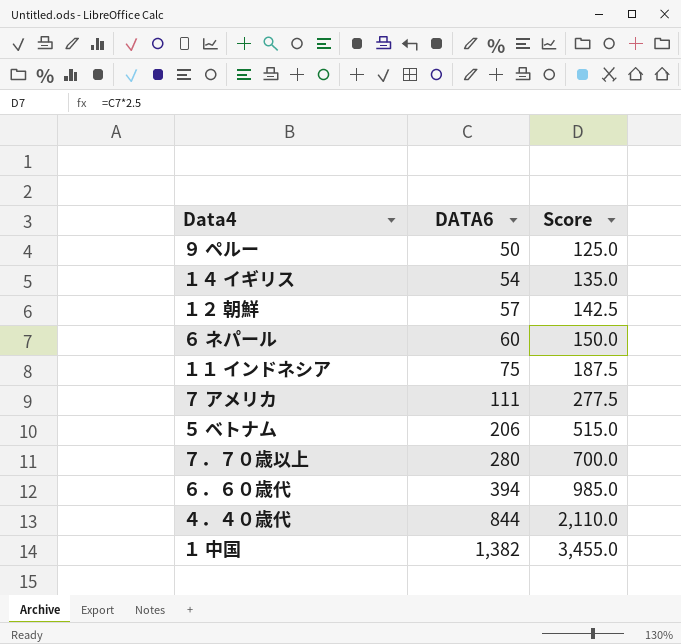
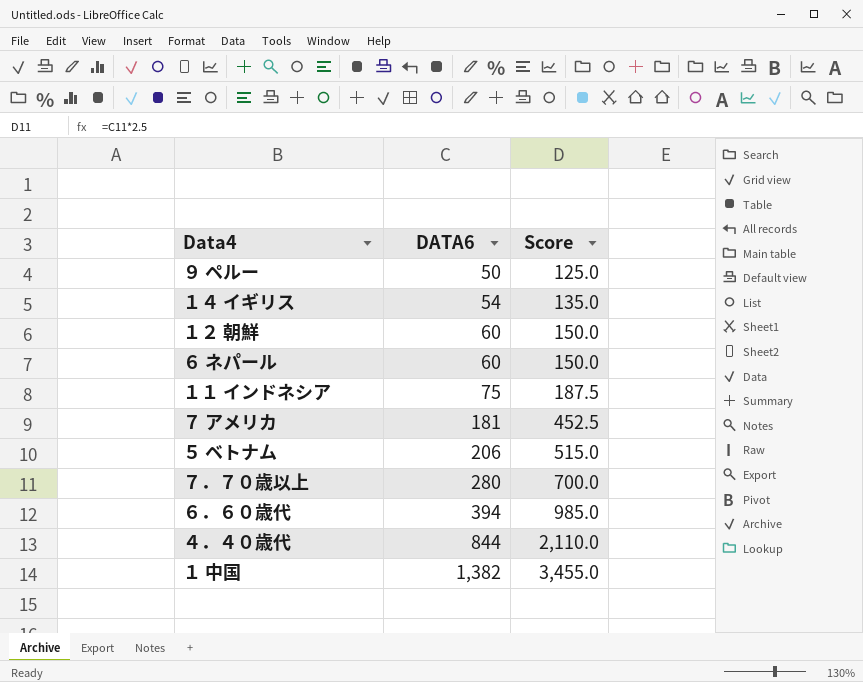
１２ 朝鮮 | DATA6: 57 -> 60
１２ 朝鮮 | Score: 142.5 -> 150.0
７ アメリカ | DATA6: 111 -> 181
７ アメリカ | Score: 277.5 -> 452.5

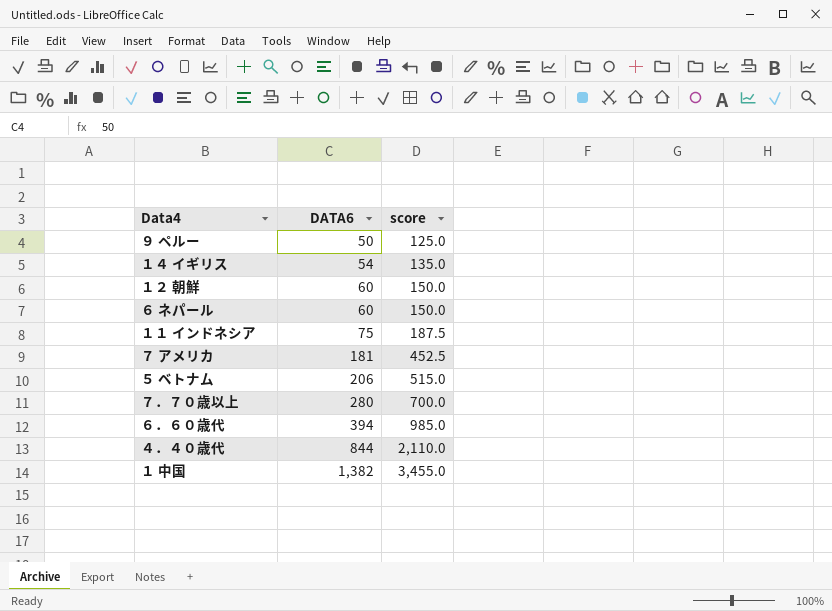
column name: Score -> score

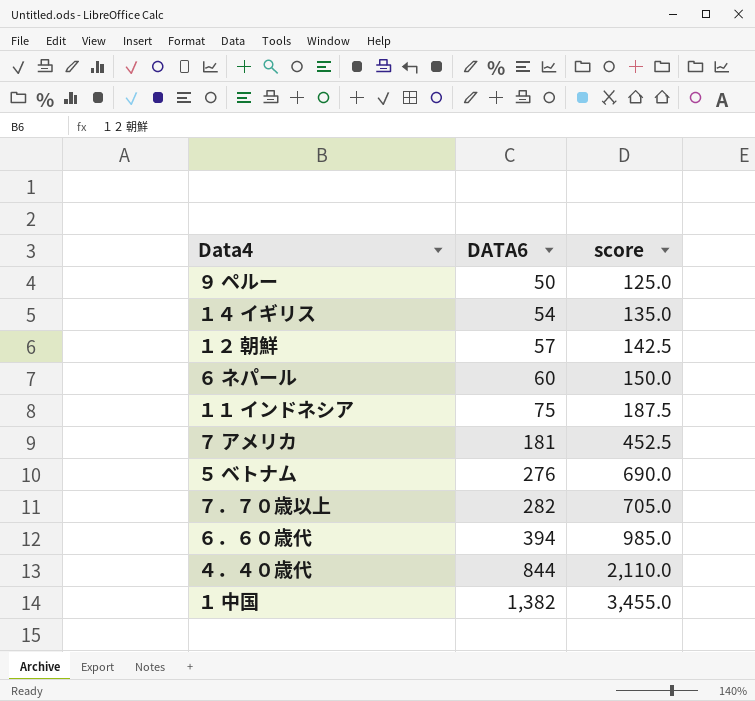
１２ 朝鮮 | DATA6: 60 -> 57
１２ 朝鮮 | score: 150.0 -> 142.5
５ ベトナム | DATA6: 206 -> 276
５ ベトナム | score: 515.0 -> 690.0
７．７０歳以上 | DATA6: 280 -> 282
７．７０歳以上 | score: 700.0 -> 705.0

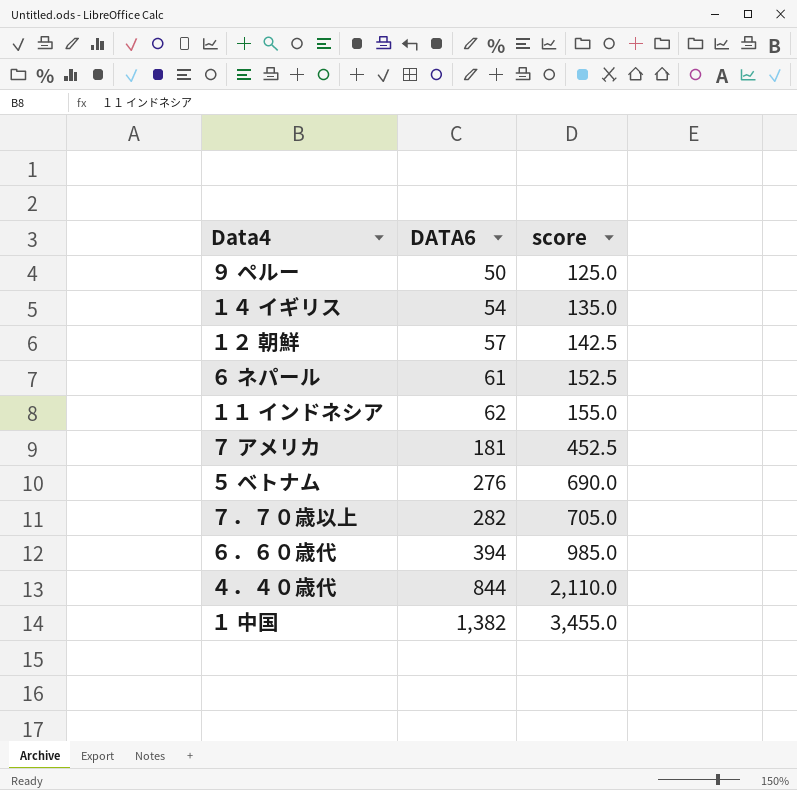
６ ネパール | DATA6: 60 -> 61
６ ネパール | score: 150.0 -> 152.5
１１ インドネシア | DATA6: 75 -> 62
１１ インドネシア | score: 187.5 -> 155.0

